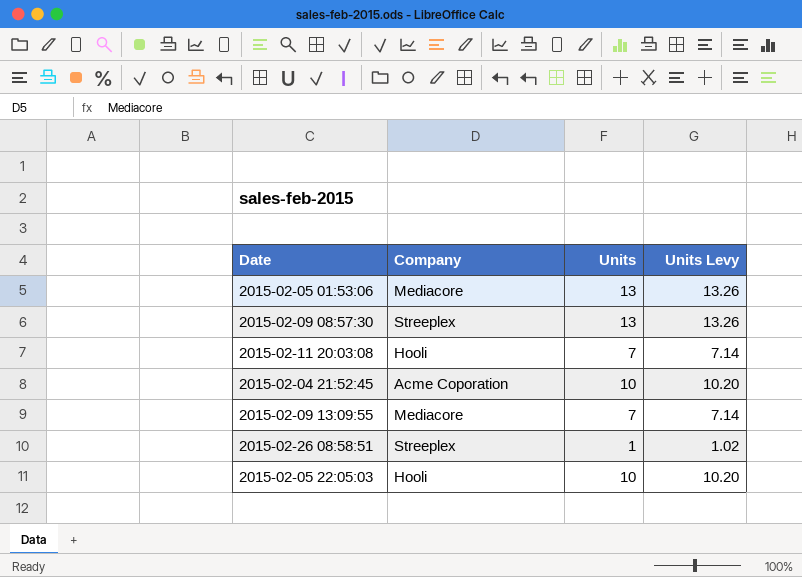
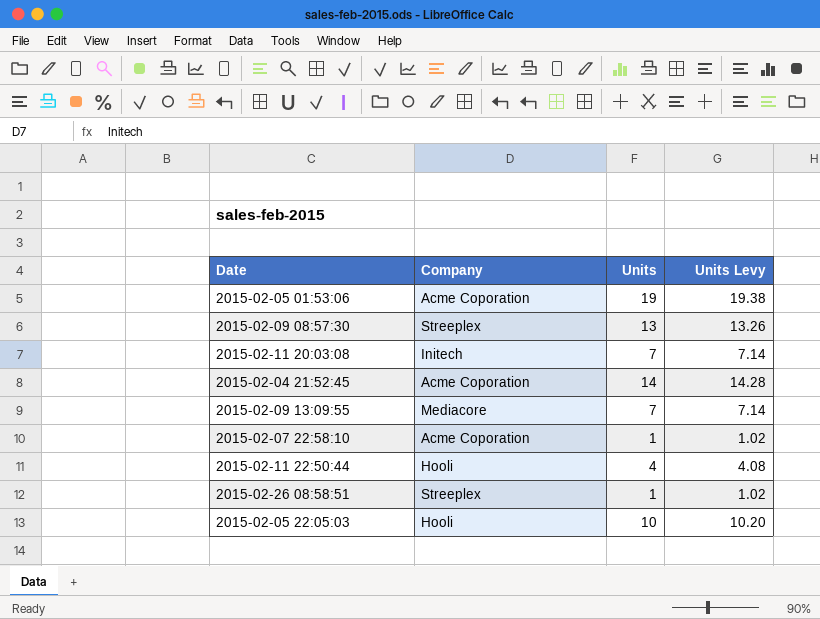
2015-02-05 01:53:06 | Company: Mediacore -> Acme Coporation
2015-02-05 01:53:06 | Units: 13 -> 19
2015-02-05 01:53:06 | Units Levy: 13.26 -> 19.38
2015-02-11 20:03:08 | Company: Hooli -> Initech
2015-02-04 21:52:45 | Units: 10 -> 14
2015-02-04 21:52:45 | Units Levy: 10.20 -> 14.28
row 2015-02-07 22:58:10: none -> Acme Coporation | 1 | 1.02
row 2015-02-11 22:50:44: none -> Hooli | 4 | 4.08

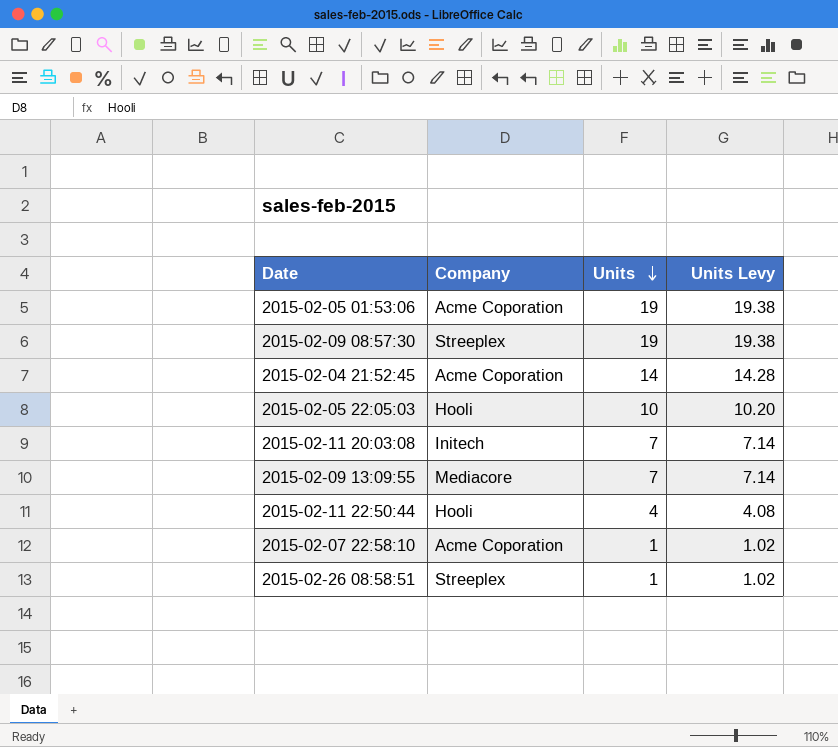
row order: none -> Units descending
2015-02-09 08:57:30 | Units: 13 -> 19
2015-02-09 08:57:30 | Units Levy: 13.26 -> 19.38

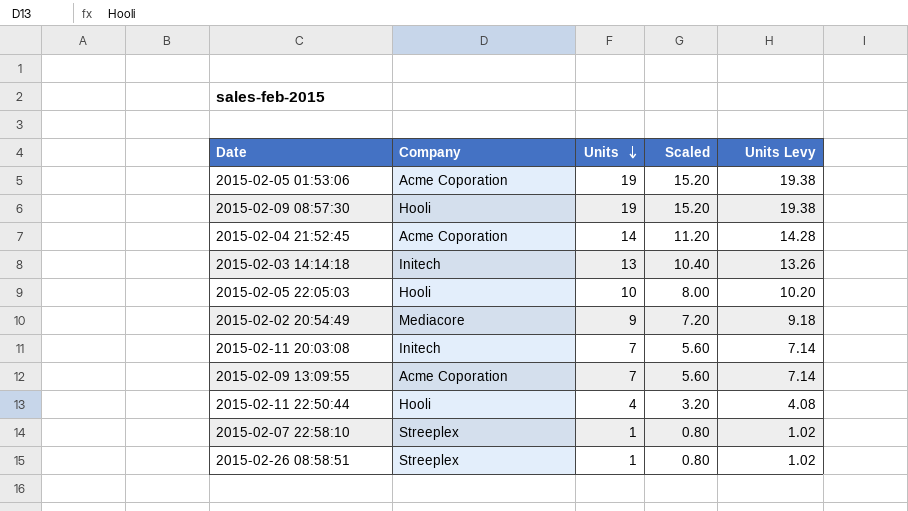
column Scaled | formula: none -> [Units] * 0.8
2015-02-09 08:57:30 | Company: Streeplex -> Hooli
row 2015-02-03 14:14:18: none -> Initech | 13 | 10.40 | 13.26
row 2015-02-02 20:54:49: none -> Mediacore | 9 | 7.20 | 9.18
2015-02-09 13:09:55 | Company: Mediacore -> Acme Coporation
2015-02-07 22:58:10 | Company: Acme Coporation -> Streeplex

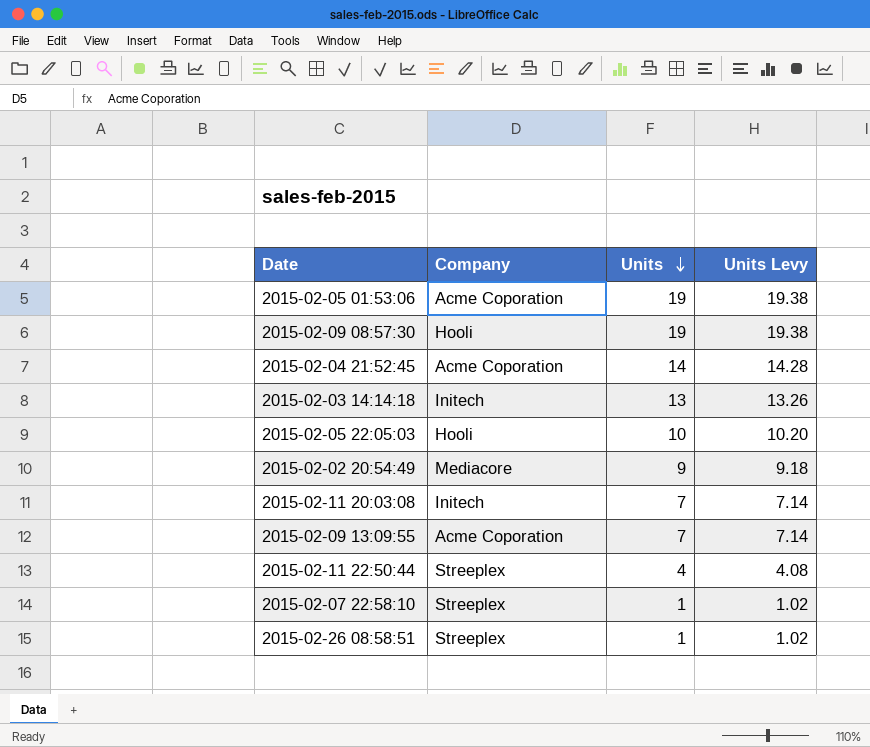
column Scaled | formula: [Units] * 0.8 -> none
2015-02-11 22:50:44 | Company: Hooli -> Streeplex

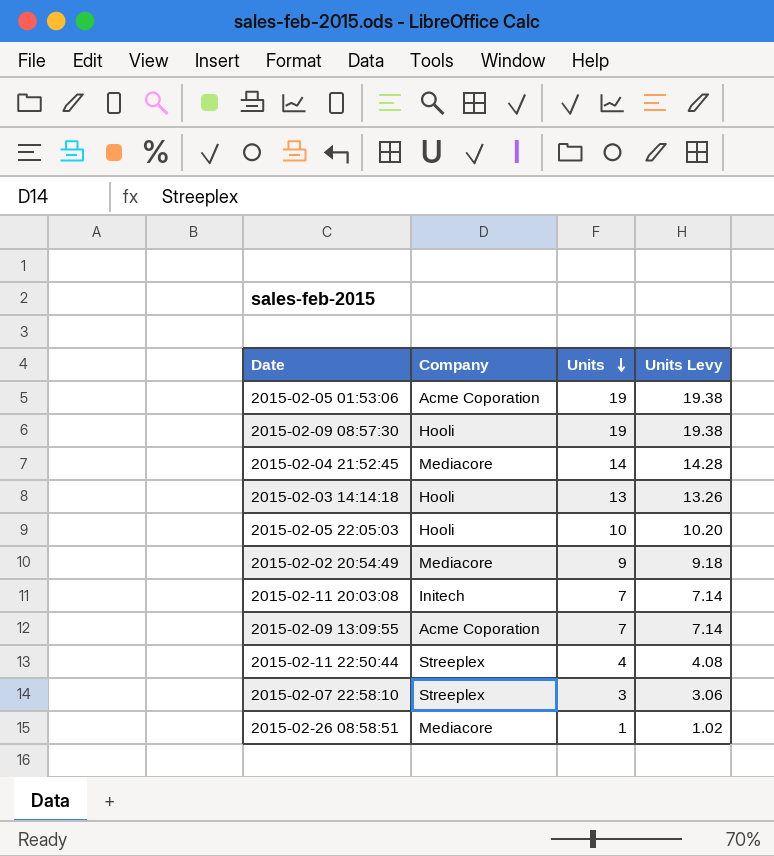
2015-02-04 21:52:45 | Company: Acme Coporation -> Mediacore
2015-02-03 14:14:18 | Company: Initech -> Hooli
2015-02-07 22:58:10 | Units: 1 -> 3
2015-02-07 22:58:10 | Units Levy: 1.02 -> 3.06
2015-02-26 08:58:51 | Company: Streeplex -> Mediacore

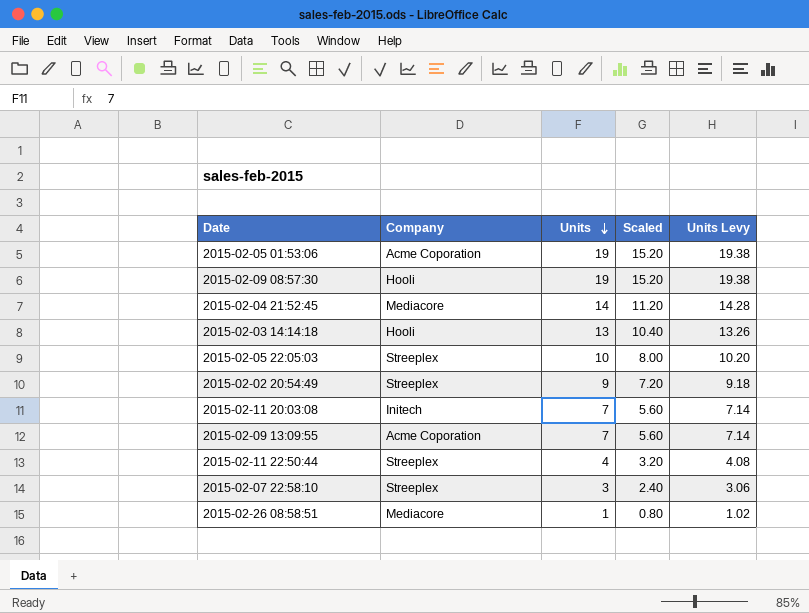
column Scaled | formula: none -> [Units] * 0.8
2015-02-05 22:05:03 | Company: Hooli -> Streeplex
2015-02-02 20:54:49 | Company: Mediacore -> Streeplex

